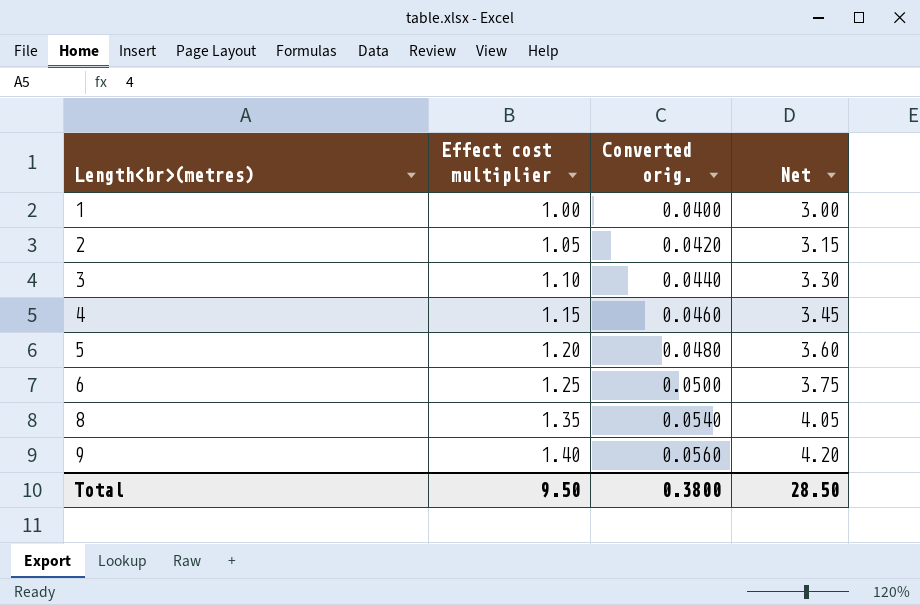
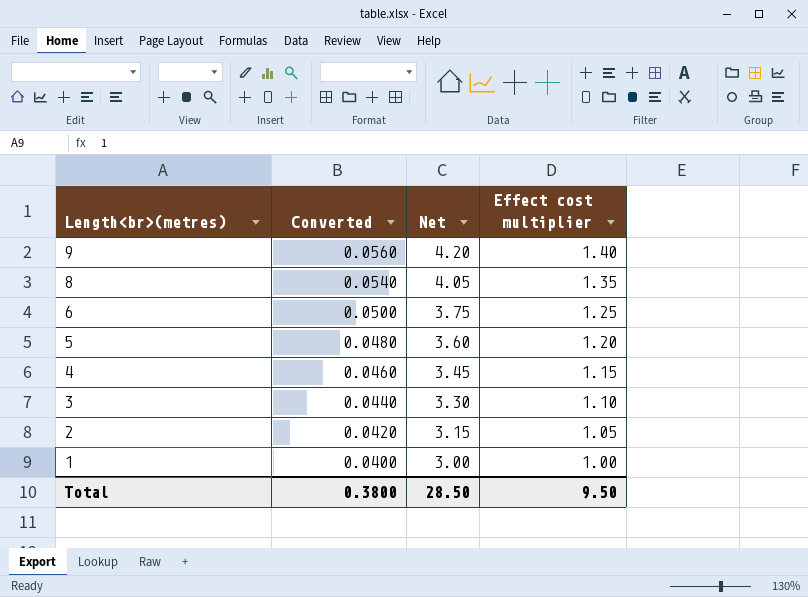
row order: Length<br>(metres) ascending -> Length<br>(metres) descending
column name: Converted orig. -> Converted
column Effect cost multiplier | position: 2 -> 4

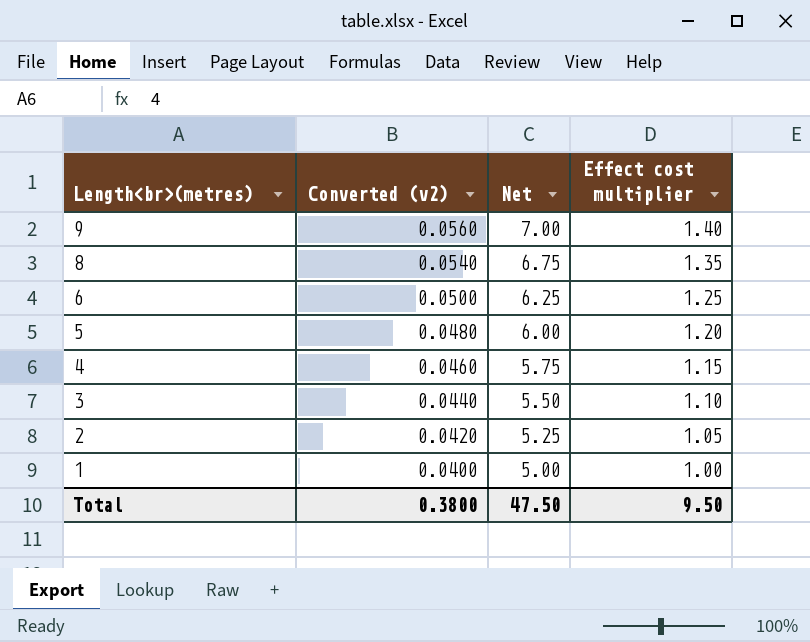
column name: Converted -> Converted (v2)
column Net | formula: [Effect cost multiplier] * 3 -> [Effect cost multiplier] * 5
Total | Net: 28.50 -> 47.50

